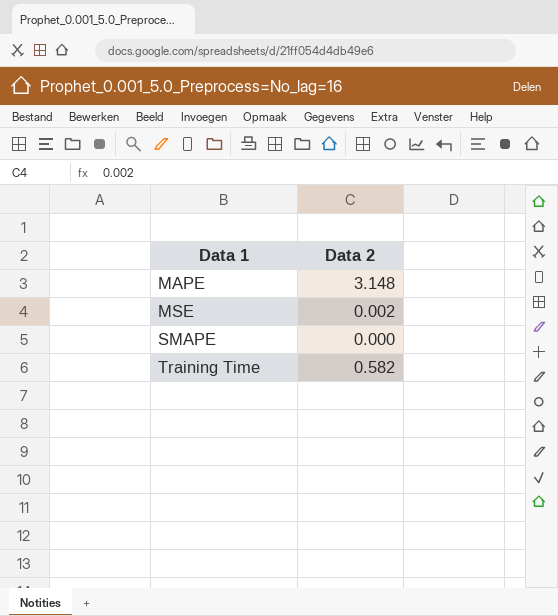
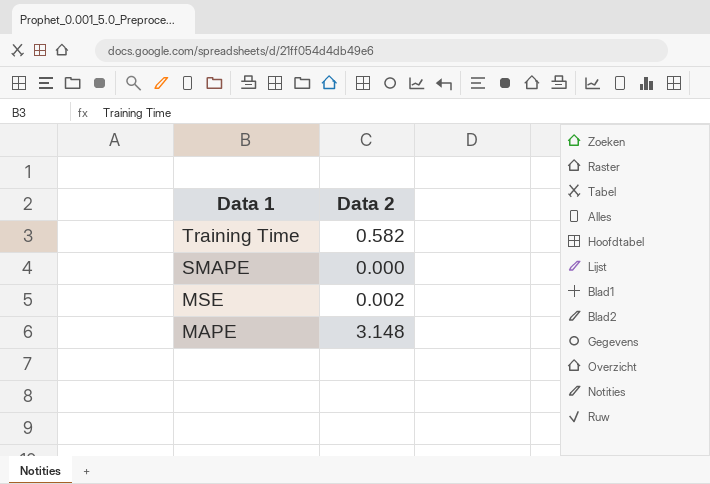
row order: Data 1 ascending -> Data 1 descending

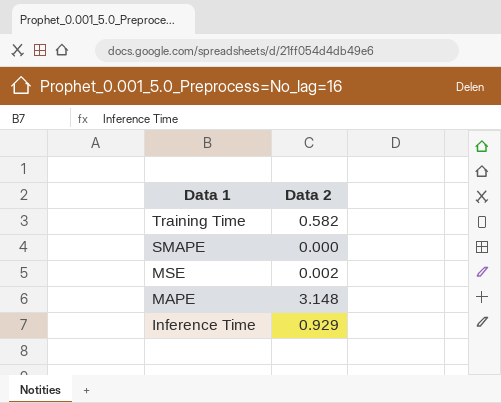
row Inference Time: none -> 0.929

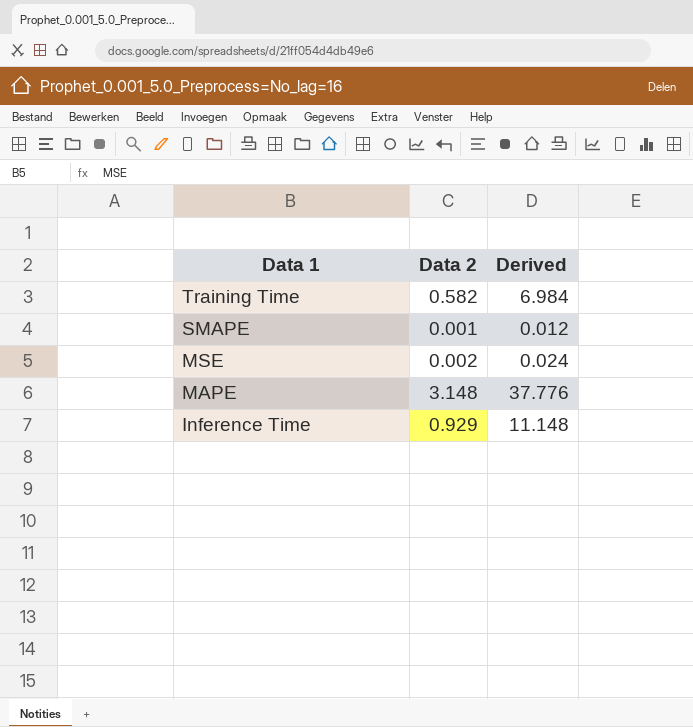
column Derived | formula: none -> [Data 2] * 12
SMAPE | Data 2: 0.000 -> 0.001

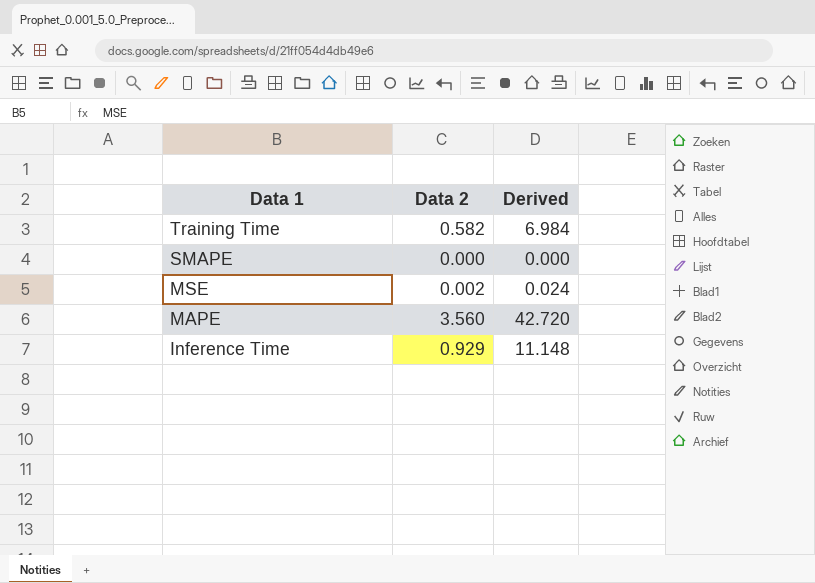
SMAPE | Data 2: 0.001 -> 0.000
SMAPE | Derived: 0.012 -> 0.000
MAPE | Data 2: 3.148 -> 3.560
MAPE | Derived: 37.776 -> 42.720

